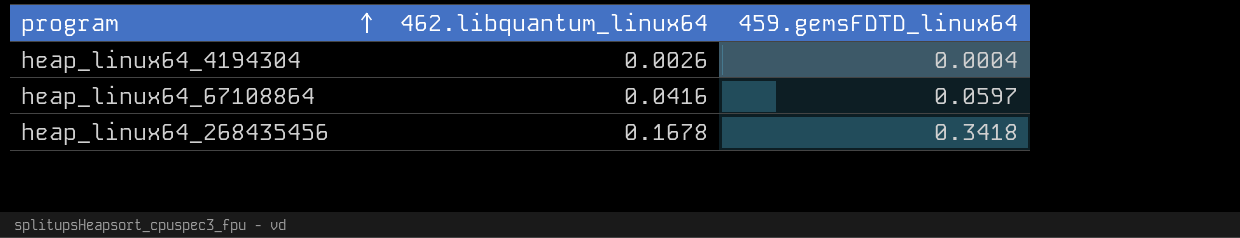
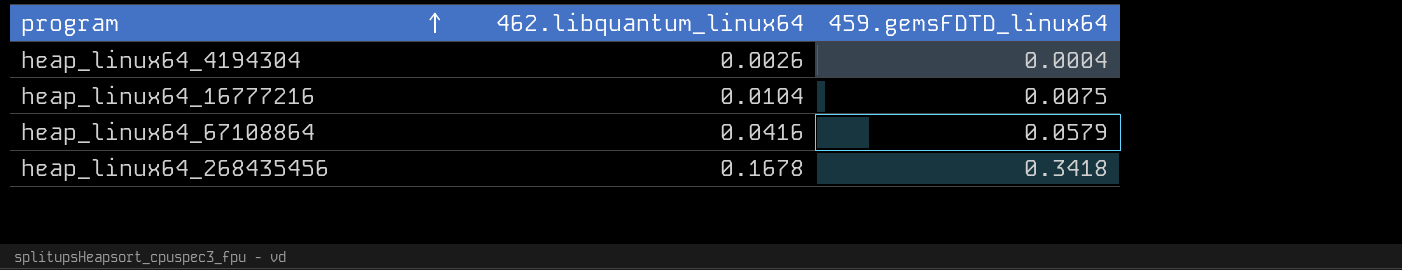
row heap_linux64_16777216: none -> 0.0104 | 0.0075
heap_linux64_67108864 | 459.gemsFDTD_linux64: 0.0597 -> 0.0579

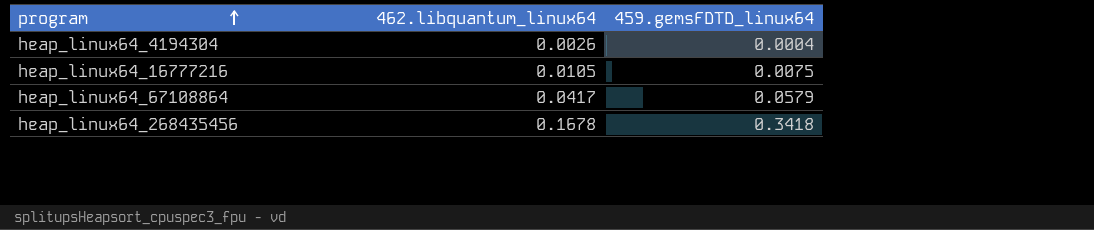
heap_linux64_16777216 | 462.libquantum_linux64: 0.0104 -> 0.0105
heap_linux64_67108864 | 462.libquantum_linux64: 0.0416 -> 0.0417

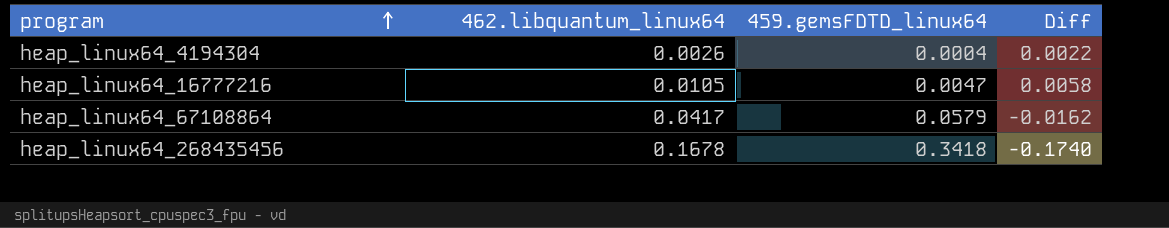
column Diff | formula: none -> [462.libquantum_linux64] - [459.gemsFDTD_linux64]
heap_linux64_16777216 | 459.gemsFDTD_linux64: 0.0075 -> 0.0047

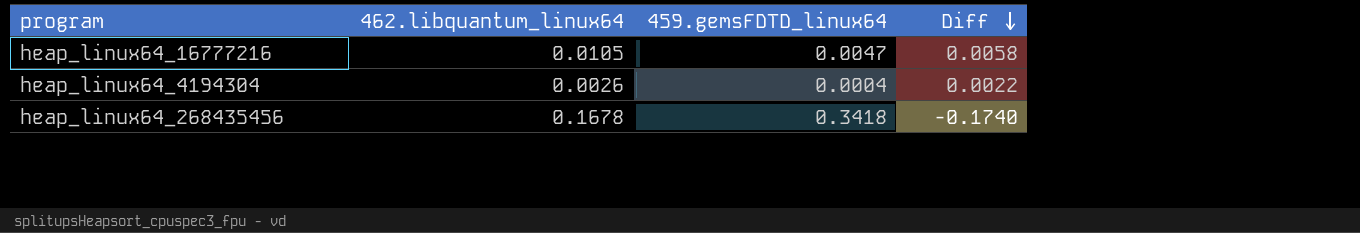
row order: program ascending -> Diff descending
row heap_linux64_67108864: 0.0417 | 0.0579 | -0.0162 -> none

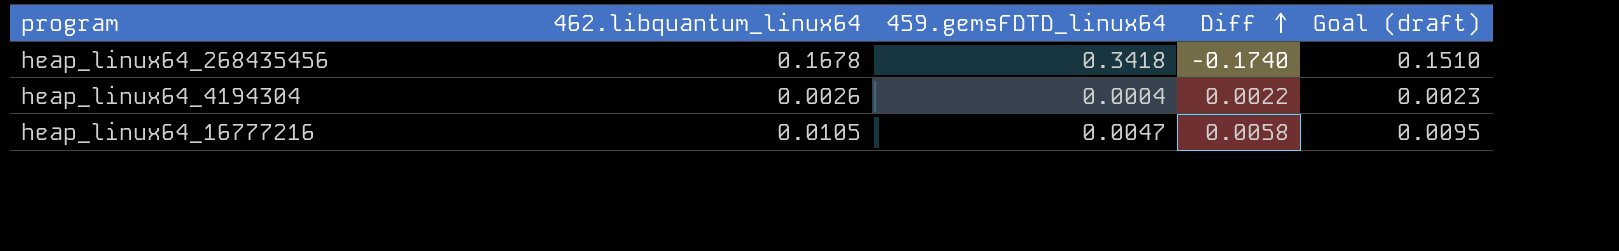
row order: Diff descending -> Diff ascending
column Goal (draft) | formula: none -> [462.libquantum_linux64] * 0.9

